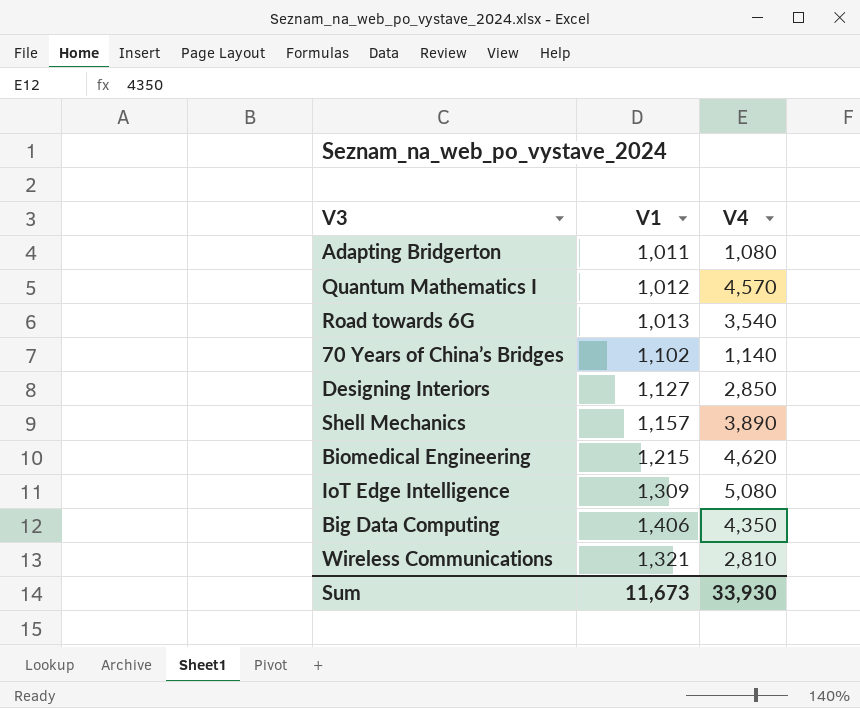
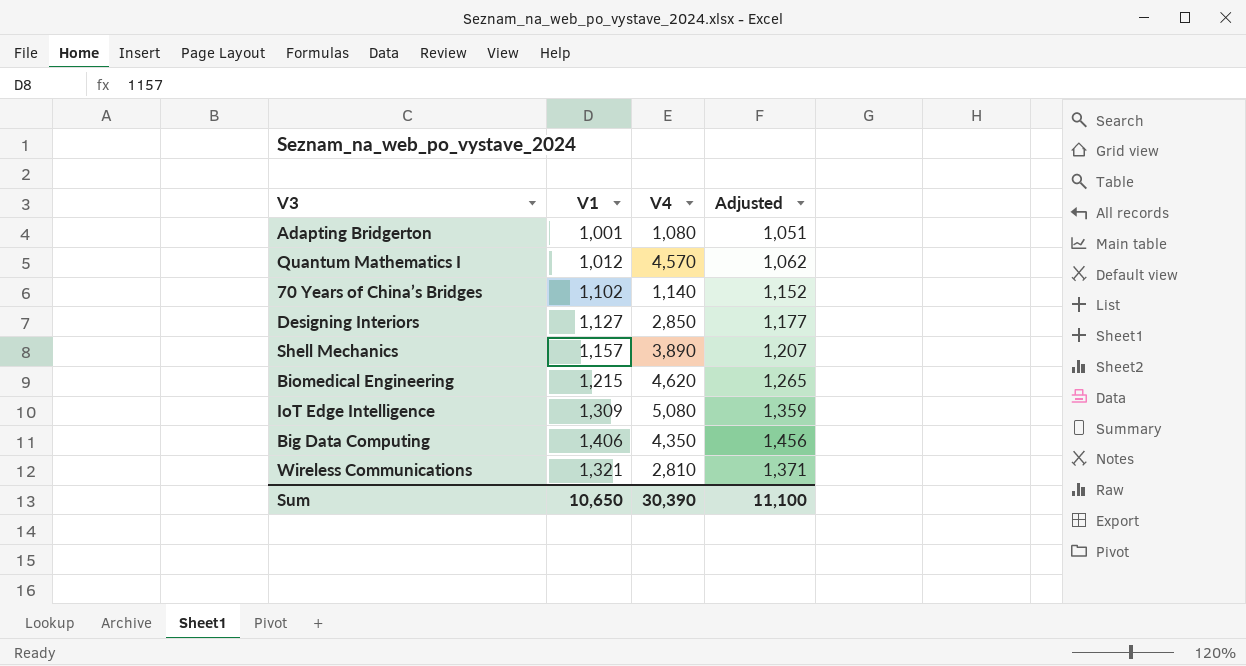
column Adjusted | formula: none -> [V1] + 50
row Road towards 6G: 1,013 | 3,540 -> none
Adapting Bridgerton | V1: 1,011 -> 1,001
Sum | V1: 11,673 -> 10,650
Sum | V4: 33,930 -> 30,390

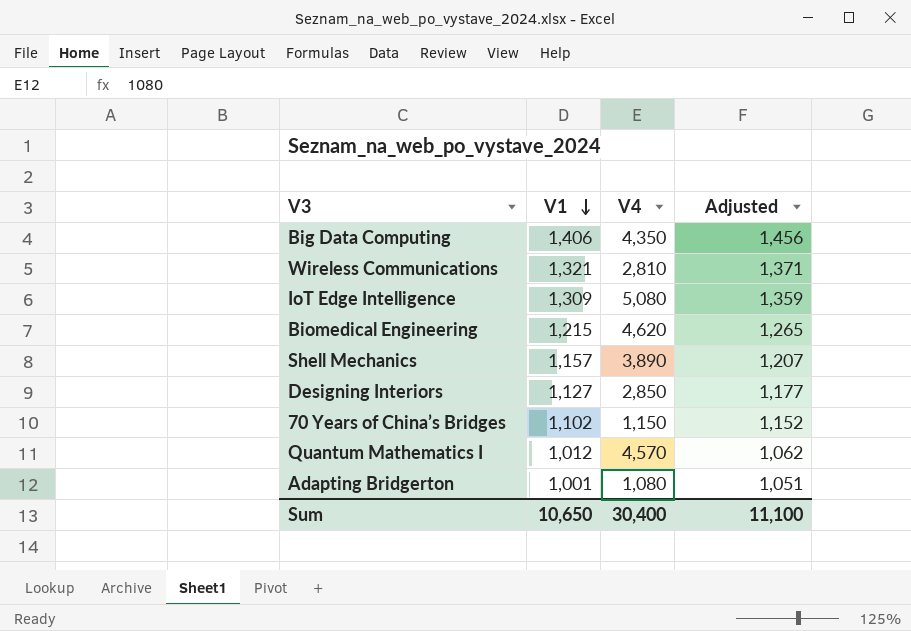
row order: none -> V1 descending
70 Years of China’s Bridges | V4: 1,140 -> 1,150
Sum | V4: 30,390 -> 30,400

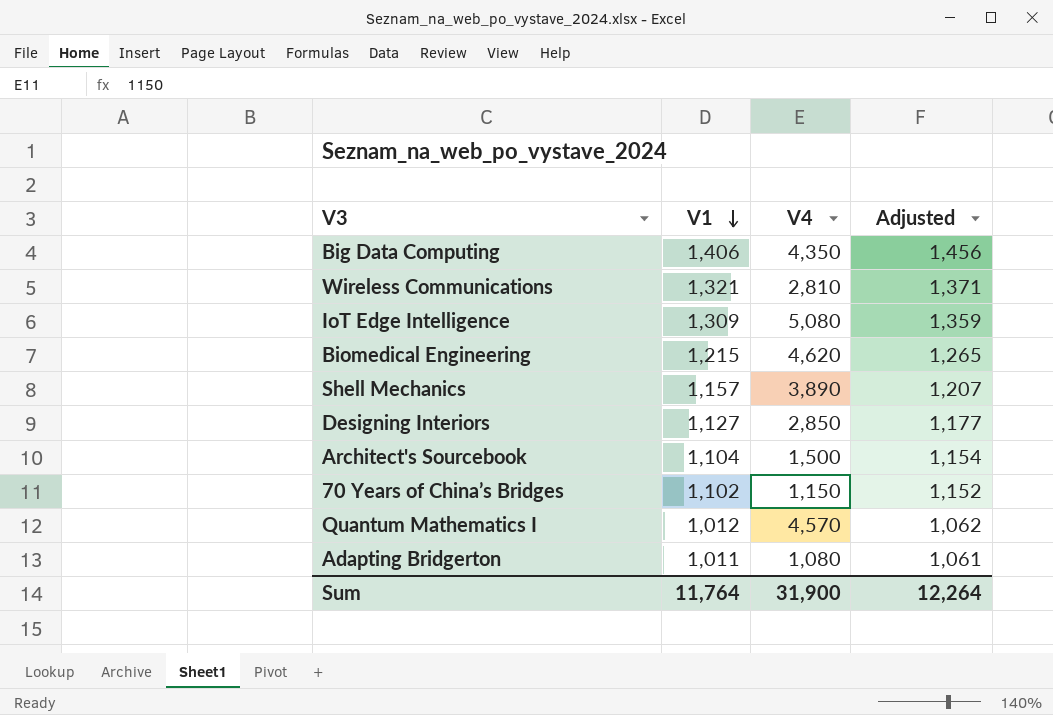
row Architect's Sourcebook: none -> 1,104 | 1,500 | 1,154
Adapting Bridgerton | V1: 1,001 -> 1,011
Adapting Bridgerton | Adjusted: 1,051 -> 1,061
Sum | V1: 10,650 -> 11,764
Sum | V4: 30,400 -> 31,900
Sum | Adjusted: 11,100 -> 12,264

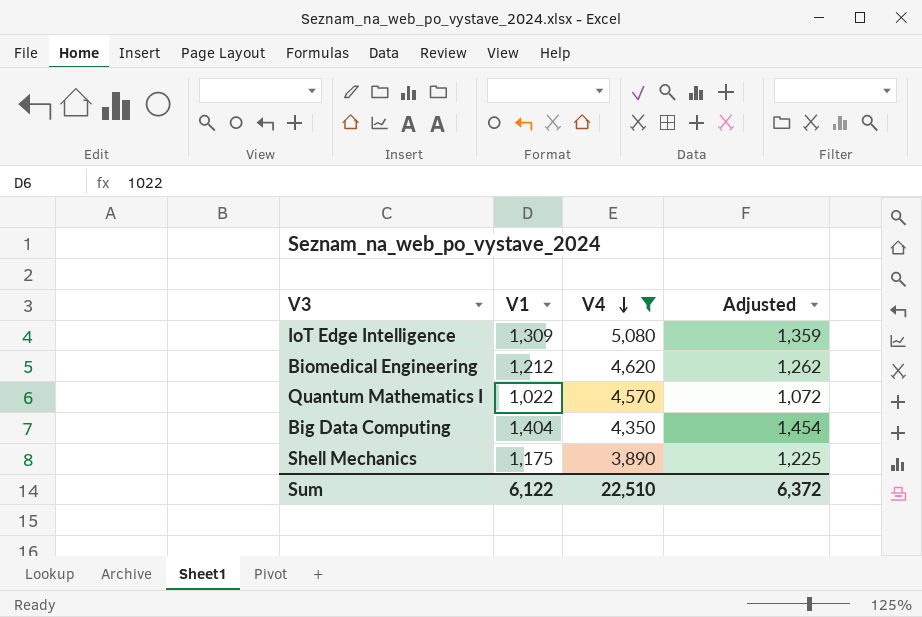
filter: none -> V4 >= 3,890
row order: V1 descending -> V4 descending
Biomedical Engineering | V1: 1,215 -> 1,212
Biomedical Engineering | Adjusted: 1,265 -> 1,262
Quantum Mathematics I | V1: 1,012 -> 1,022
Quantum Mathematics I | Adjusted: 1,062 -> 1,072
Big Data Computing | V1: 1,406 -> 1,404
Big Data Computing | Adjusted: 1,456 -> 1,454
Shell Mechanics | V1: 1,157 -> 1,175
Shell Mechanics | Adjusted: 1,207 -> 1,225
Sum | V1: 11,764 -> 6,122
Sum | V4: 31,900 -> 22,510
Sum | Adjusted: 12,264 -> 6,372

